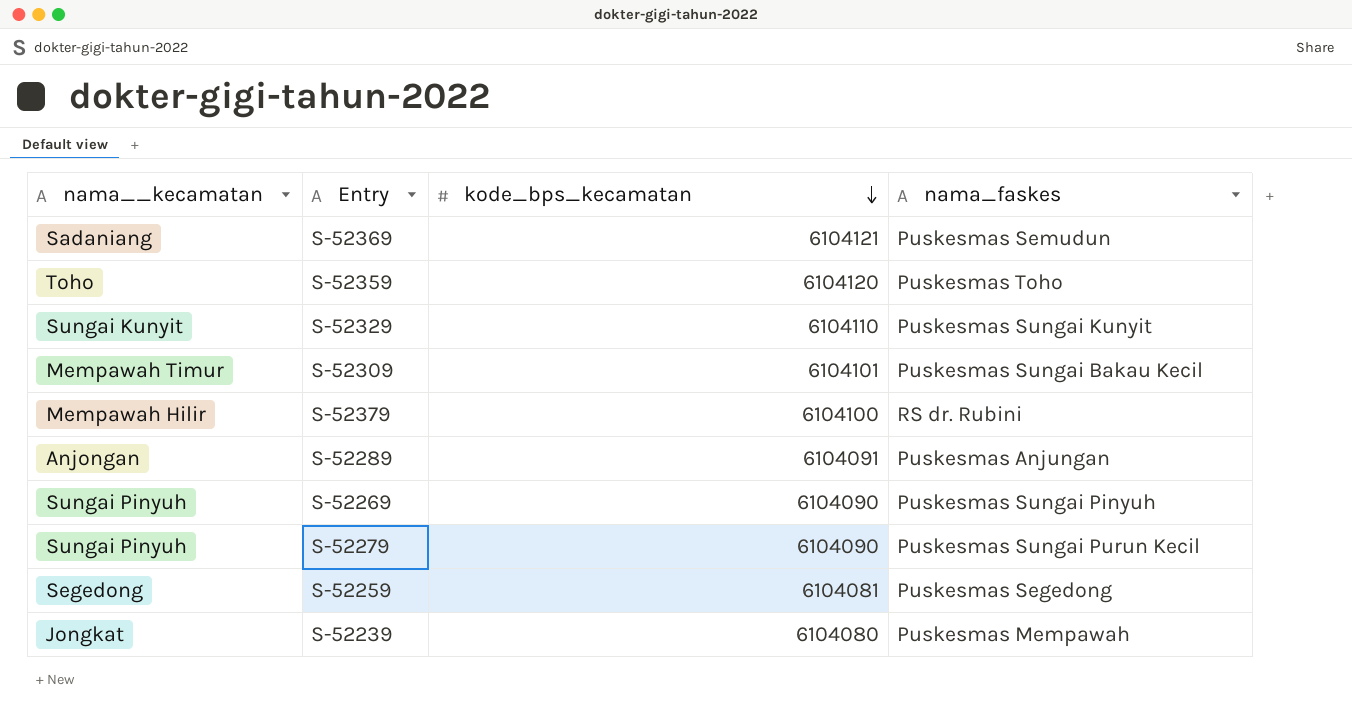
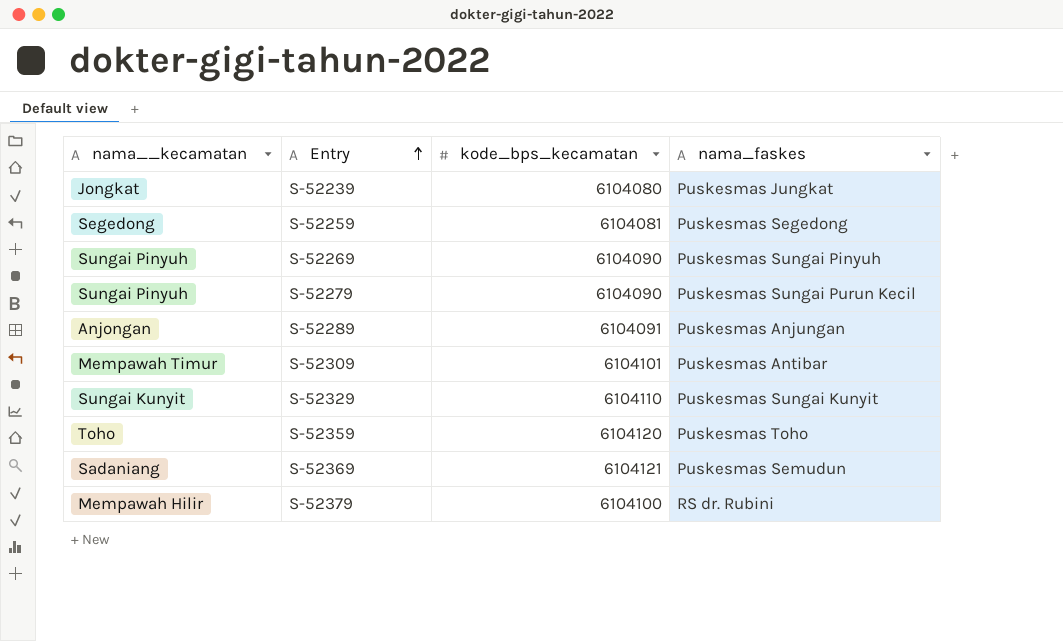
row order: kode_bps_kecamatan descending -> Entry ascending
S-52239 | nama_faskes: Puskesmas Mempawah -> Puskesmas Jungkat
S-52309 | nama_faskes: Puskesmas Sungai Bakau Kecil -> Puskesmas Antibar

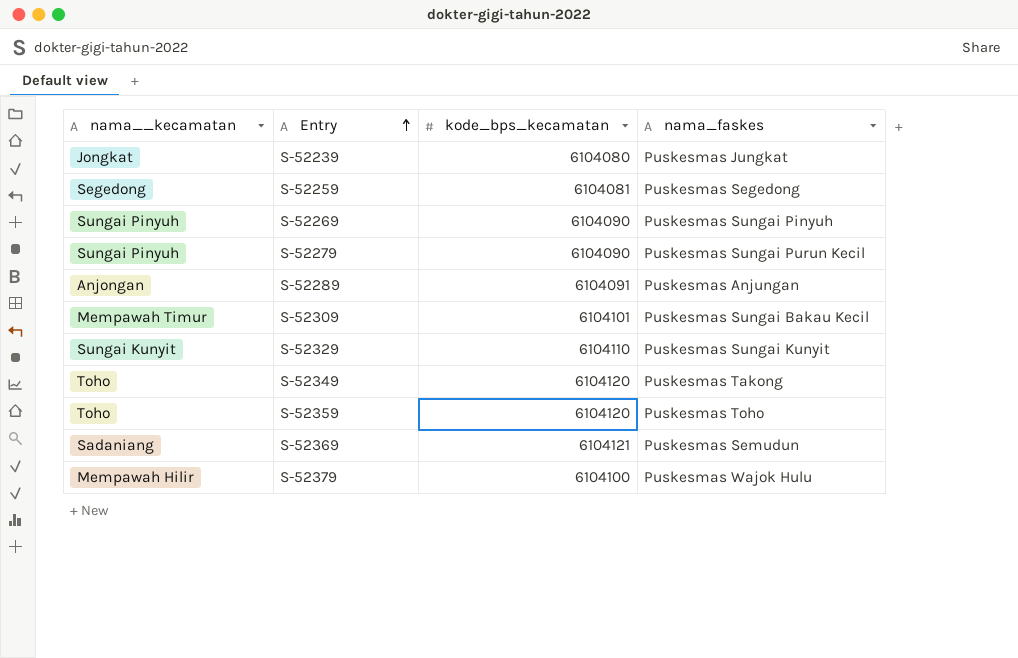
S-52309 | nama_faskes: Puskesmas Antibar -> Puskesmas Sungai Bakau Kecil
row S-52349: none -> Toho | 6104120 | Puskesmas Takong
S-52379 | nama_faskes: RS dr. Rubini -> Puskesmas Wajok Hulu

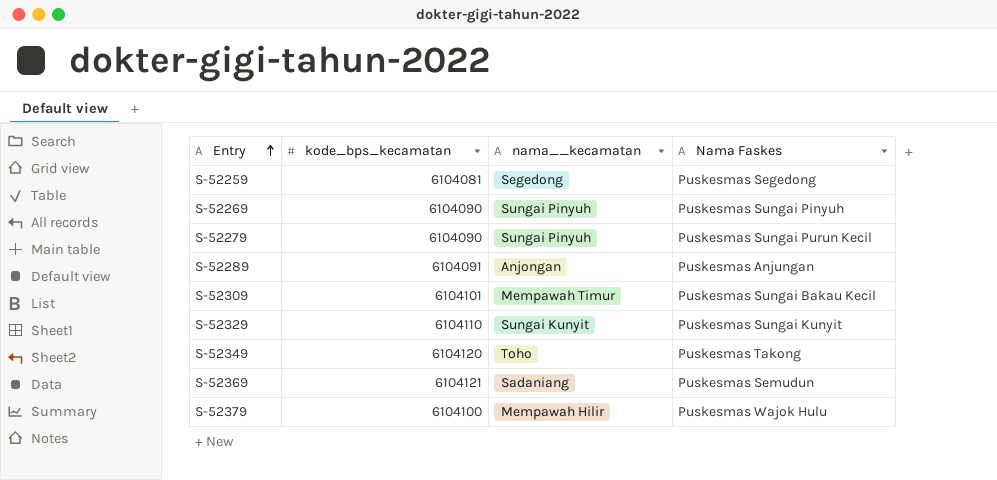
column nama__kecamatan | position: 1 -> 3
column name: nama_faskes -> Nama Faskes
row S-52239: Jongkat | 6104080 | Puskesmas Jungkat -> none
row S-52359: Toho | 6104120 | Puskesmas Toho -> none

